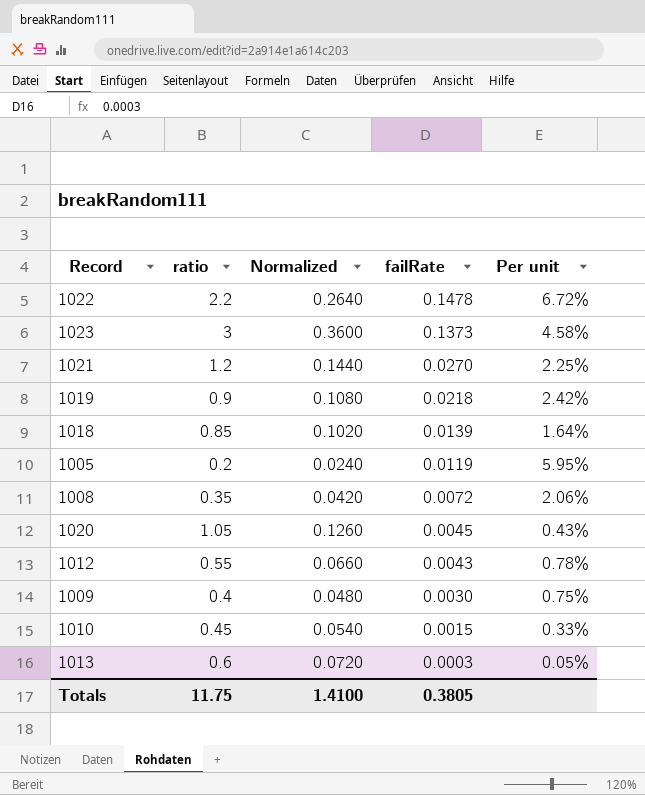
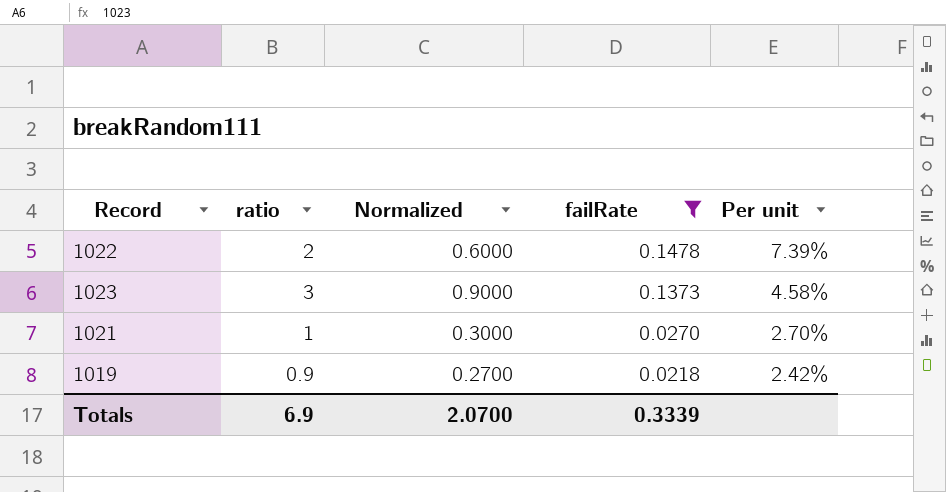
filter: none -> failRate >= 0.0218
column Normalized | formula: [ratio] * 0.12 -> [ratio] * 0.3
1022 | ratio: 2.2 -> 2
1022 | Per unit: 6.72% -> 7.39%
1021 | ratio: 1.2 -> 1
1021 | Per unit: 2.25% -> 2.70%
Totals | ratio: 11.75 -> 6.9
Totals | Normalized: 1.4100 -> 2.0700
Totals | failRate: 0.3805 -> 0.3339

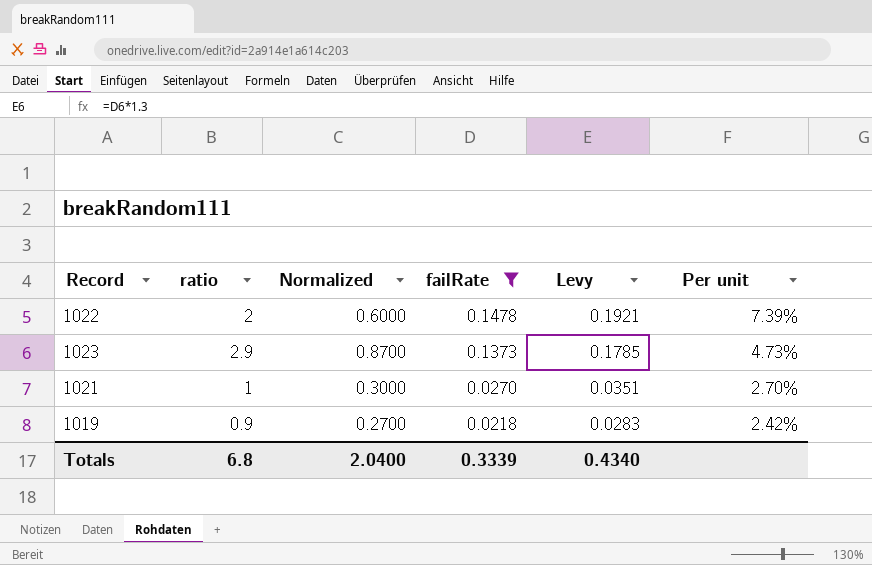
column Levy | formula: none -> [failRate] * 1.3
1023 | ratio: 3 -> 2.9
1023 | Normalized: 0.9000 -> 0.8700
1023 | Per unit: 4.58% -> 4.73%
Totals | ratio: 6.9 -> 6.8
Totals | Normalized: 2.0700 -> 2.0400

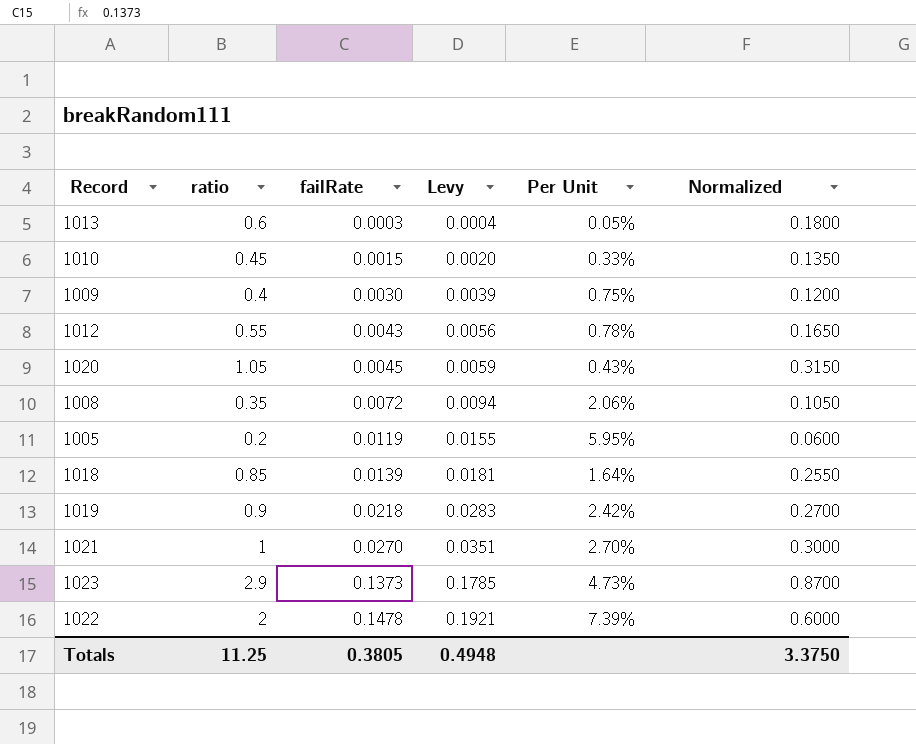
filter: failRate >= 0.0218 -> none
row order: failRate descending -> failRate ascending
column name: Per unit -> Per Unit
column Normalized | position: 3 -> 6
Totals | ratio: 6.8 -> 11.25
Totals | failRate: 0.3339 -> 0.3805
Totals | Levy: 0.4340 -> 0.4948
Totals | Normalized: 2.0400 -> 3.3750

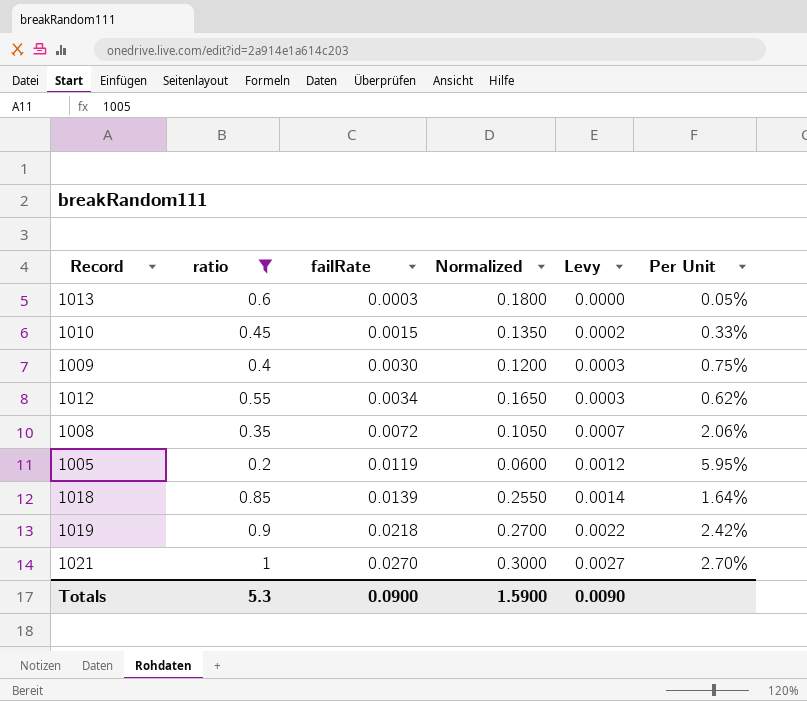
filter: none -> ratio <= 1
column Normalized | position: 6 -> 4
column Levy | formula: [failRate] * 1.3 -> [failRate] * 0.1
1012 | failRate: 0.0043 -> 0.0034
1012 | Per Unit: 0.78% -> 0.62%
Totals | ratio: 11.25 -> 5.3
Totals | failRate: 0.3805 -> 0.0900
Totals | Normalized: 3.3750 -> 1.5900
Totals | Levy: 0.4948 -> 0.0090

